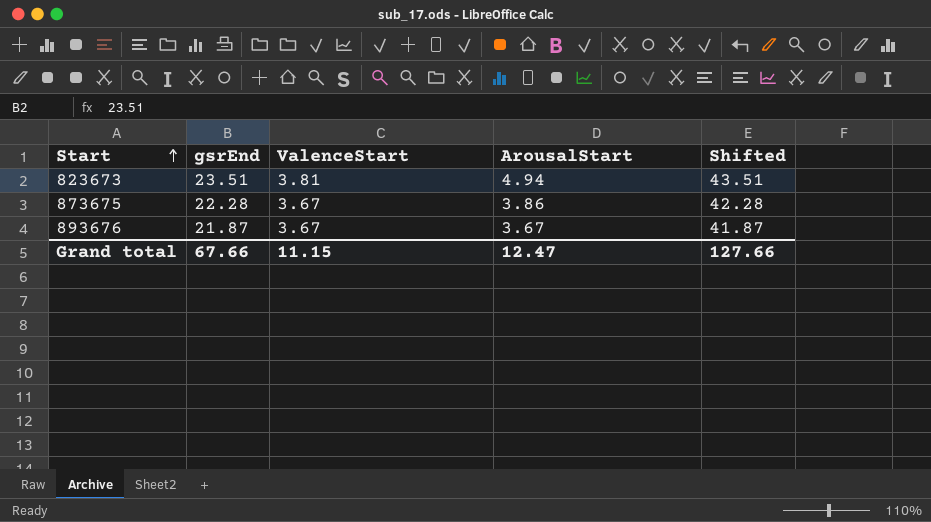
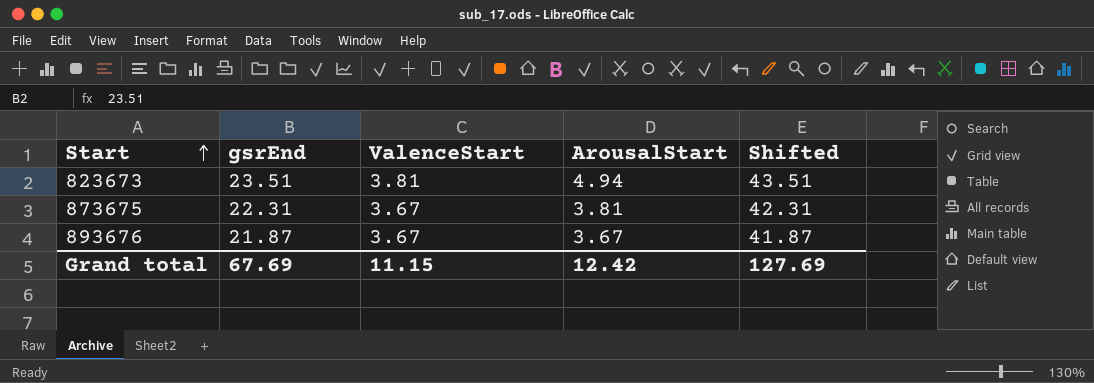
873675 | gsrEnd: 22.28 -> 22.31
873675 | ArousalStart: 3.86 -> 3.81
873675 | Shifted: 42.28 -> 42.31
Grand total | gsrEnd: 67.66 -> 67.69
Grand total | ArousalStart: 12.47 -> 12.42
Grand total | Shifted: 127.66 -> 127.69

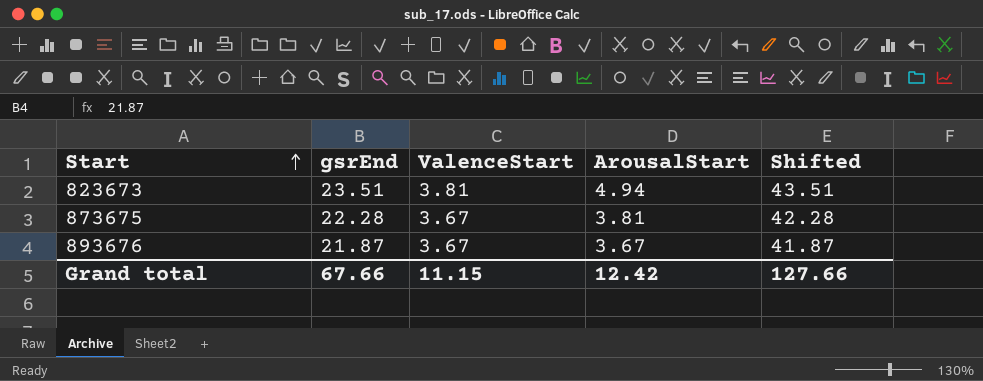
873675 | gsrEnd: 22.31 -> 22.28
873675 | Shifted: 42.31 -> 42.28
Grand total | gsrEnd: 67.69 -> 67.66
Grand total | Shifted: 127.69 -> 127.66

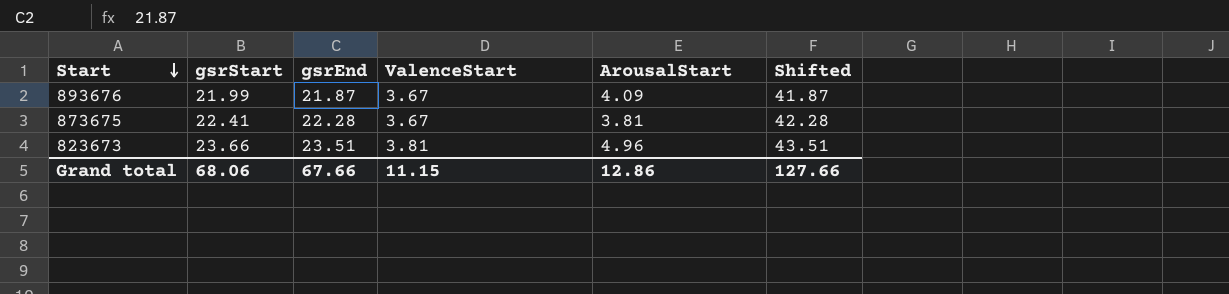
row order: Start ascending -> Start descending
column gsrStart | position: none -> 2
893676 | ArousalStart: 3.67 -> 4.09
823673 | ArousalStart: 4.94 -> 4.96
Grand total | ArousalStart: 12.42 -> 12.86

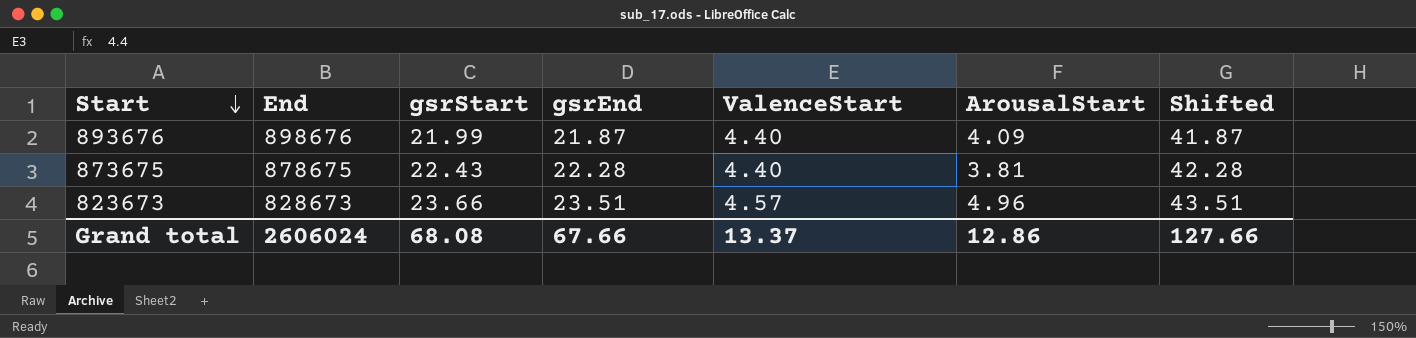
column End | position: none -> 2
893676 | ValenceStart: 3.67 -> 4.40
873675 | gsrStart: 22.41 -> 22.43
873675 | ValenceStart: 3.67 -> 4.40
823673 | ValenceStart: 3.81 -> 4.57
Grand total | gsrStart: 68.06 -> 68.08
Grand total | ValenceStart: 11.15 -> 13.37

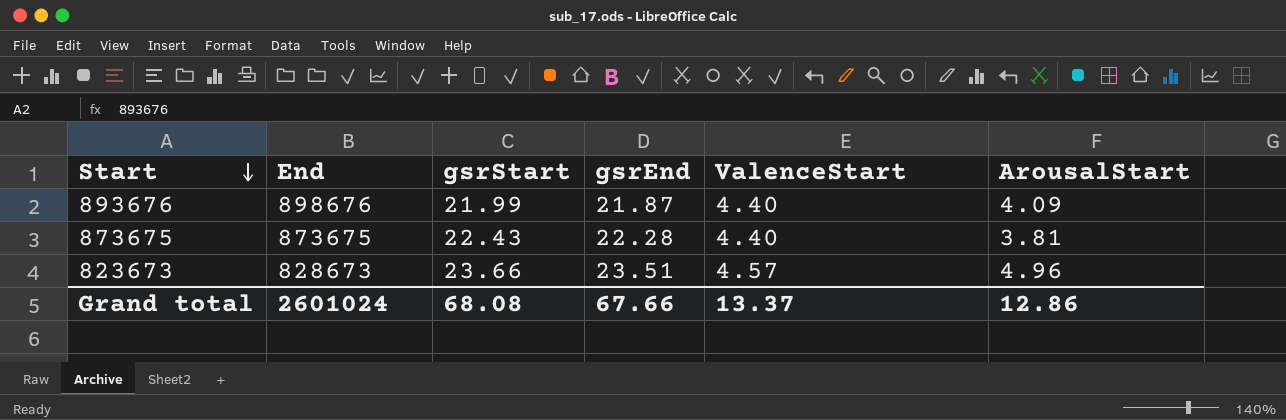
column Shifted | formula: [gsrEnd] + 20 -> none
873675 | End: 878675 -> 873675
Grand total | End: 2606024 -> 2601024

